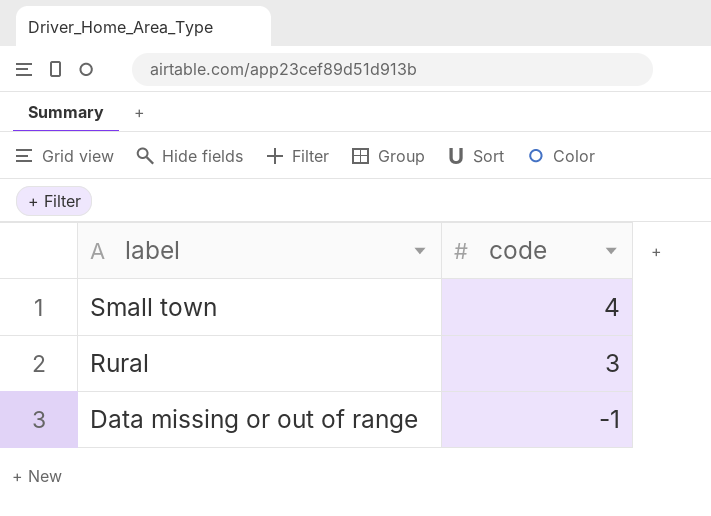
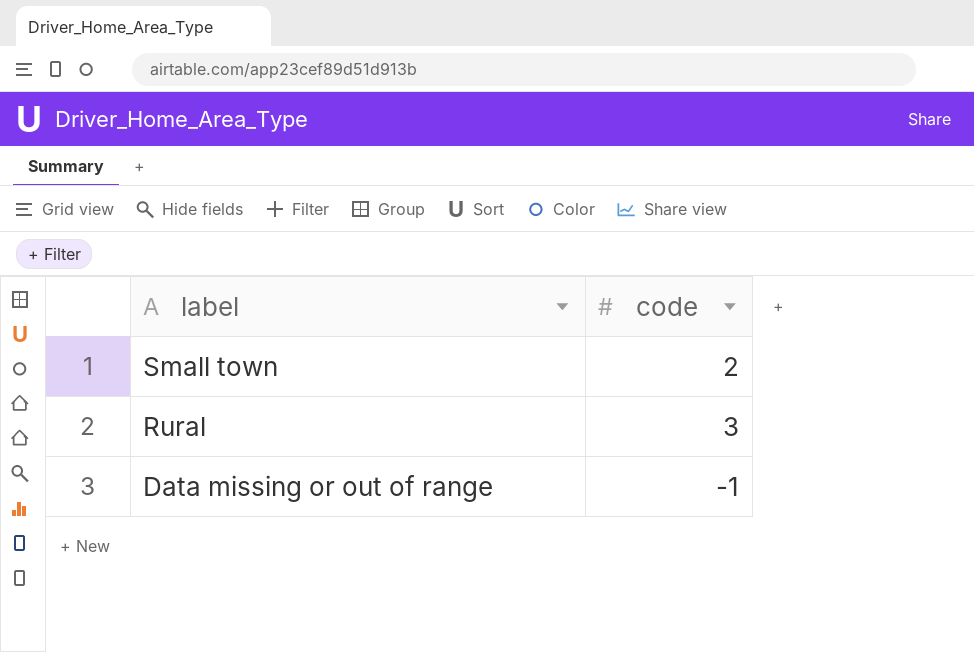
Small town | code: 4 -> 2

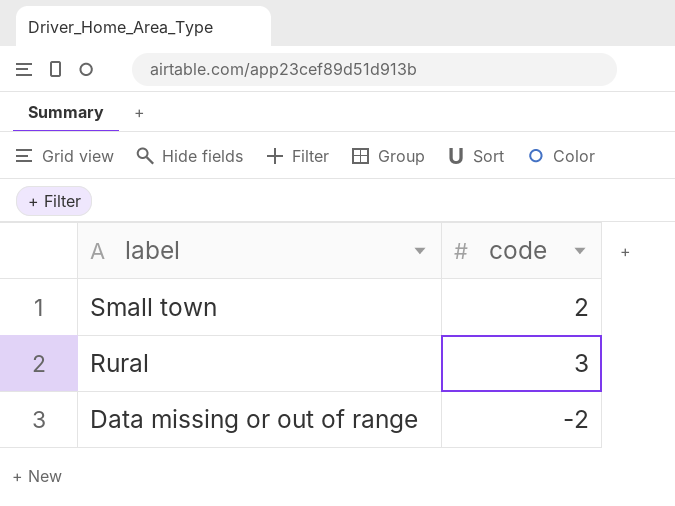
Data missing or out of range | code: -1 -> -2

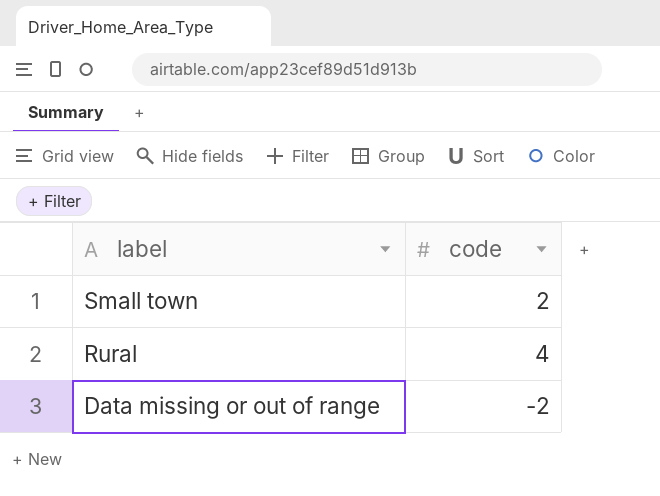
Rural | code: 3 -> 4

